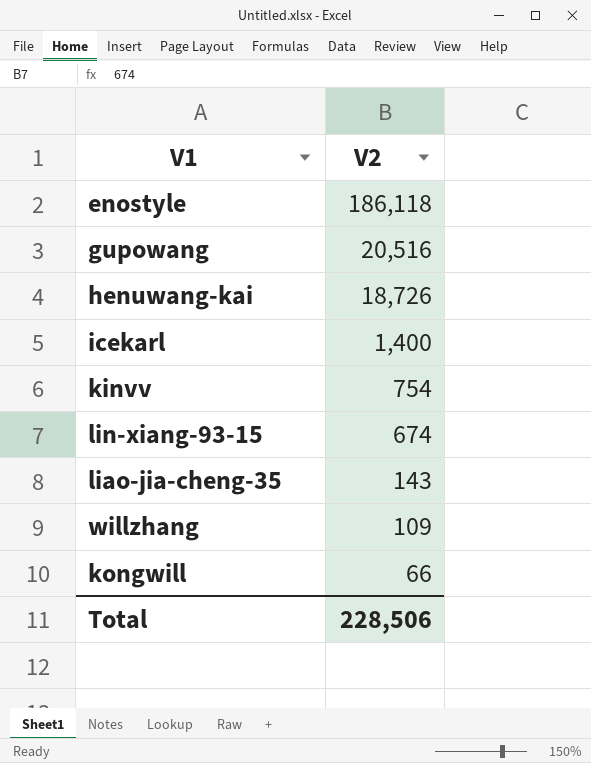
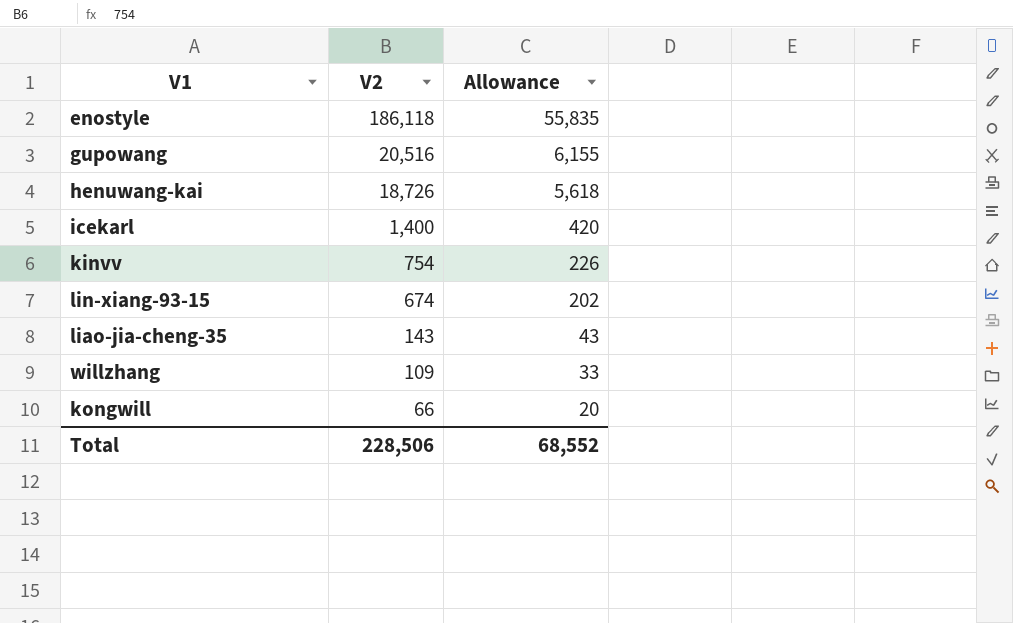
column Allowance | formula: none -> [V2] * 0.3

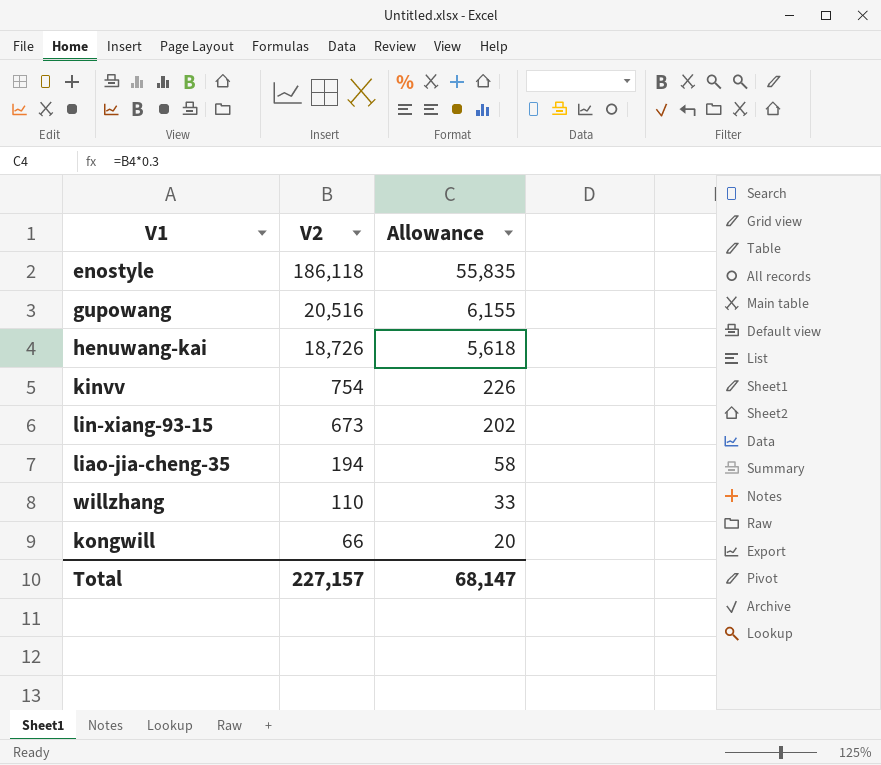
row icekarl: 1,400 | 420 -> none
lin-xiang-93-15 | V2: 674 -> 673
liao-jia-cheng-35 | V2: 143 -> 194
liao-jia-cheng-35 | Allowance: 43 -> 58
willzhang | V2: 109 -> 110
Total | V2: 228,506 -> 227,157
Total | Allowance: 68,552 -> 68,147

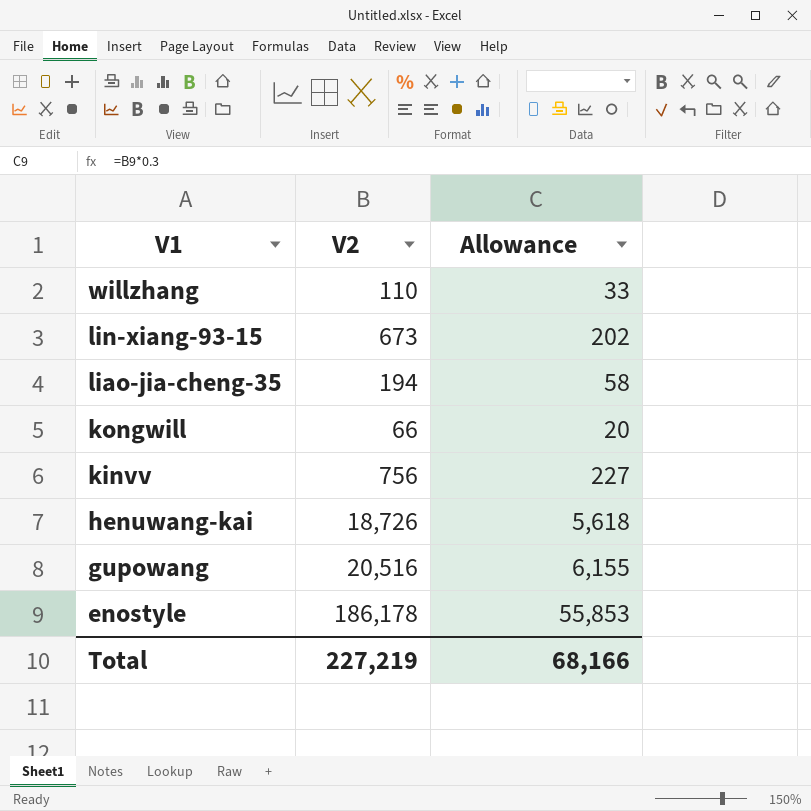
row order: V2 descending -> V1 descending
kinvv | V2: 754 -> 756
kinvv | Allowance: 226 -> 227
enostyle | V2: 186,118 -> 186,178
enostyle | Allowance: 55,835 -> 55,853
Total | V2: 227,157 -> 227,219
Total | Allowance: 68,147 -> 68,166

